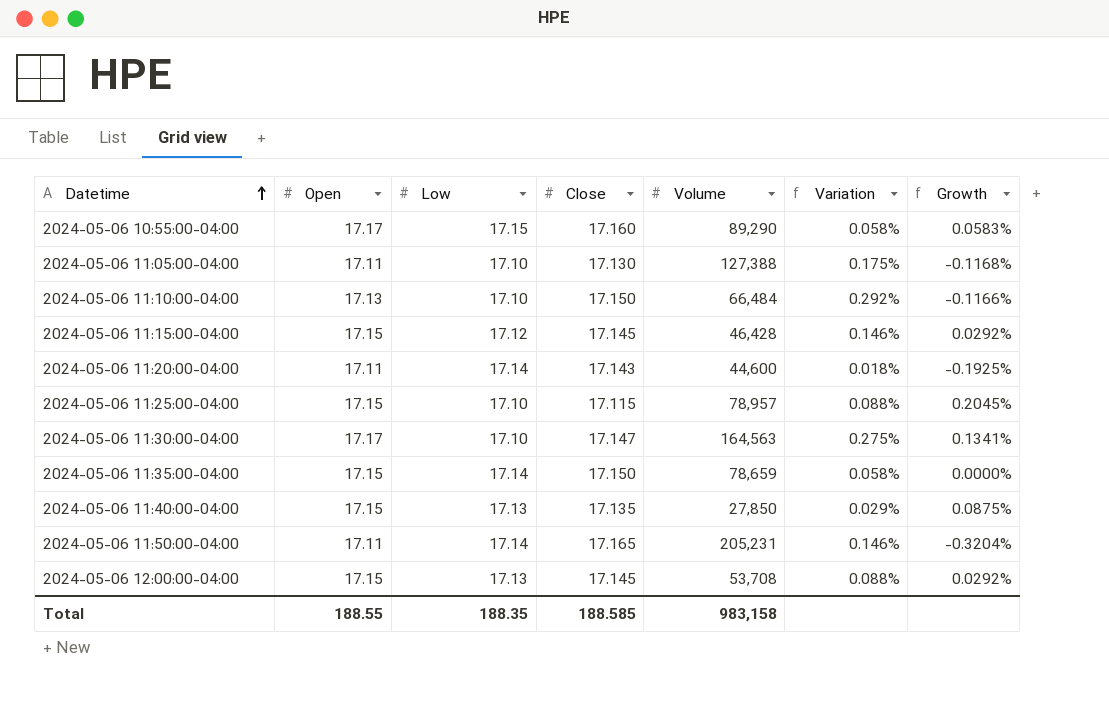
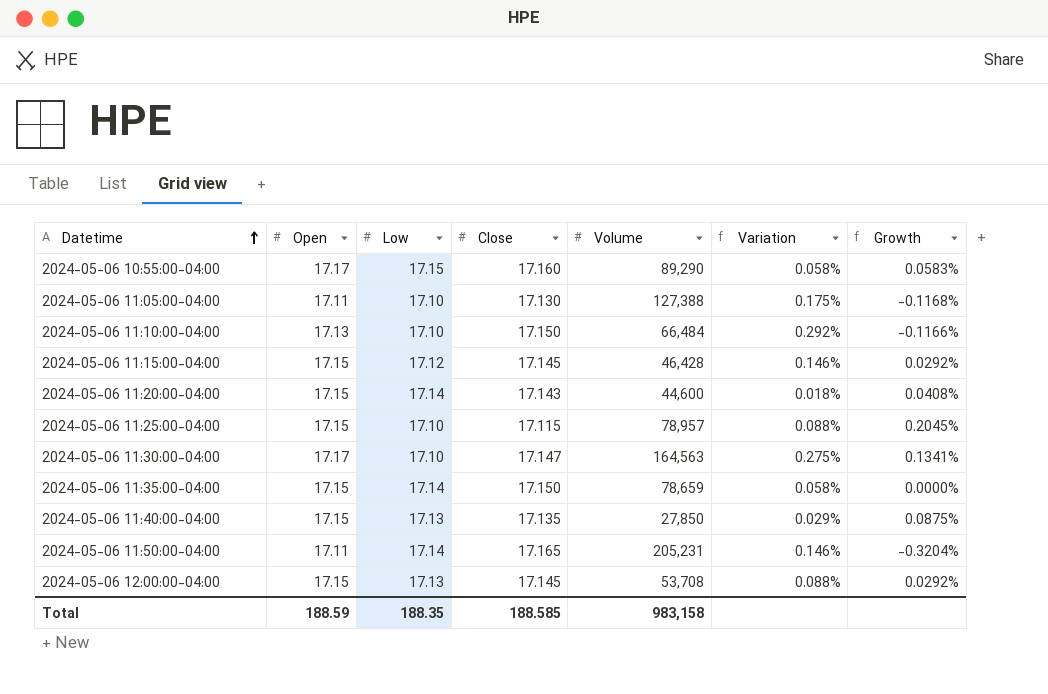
2024-05-06 11:20:00-04:00 | Open: 17.11 -> 17.15
2024-05-06 11:20:00-04:00 | Growth: -0.1925% -> 0.0408%
Total | Open: 188.55 -> 188.59

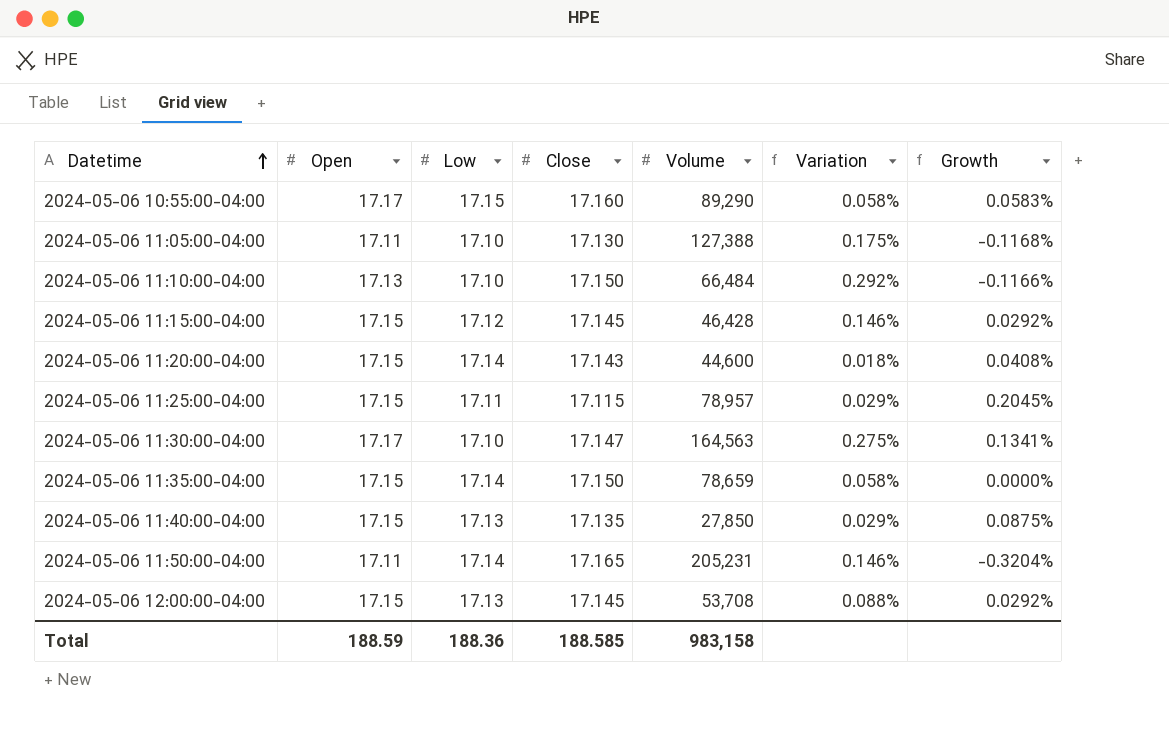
2024-05-06 11:25:00-04:00 | Low: 17.10 -> 17.11
2024-05-06 11:25:00-04:00 | Variation: 0.088% -> 0.029%
Total | Low: 188.35 -> 188.36

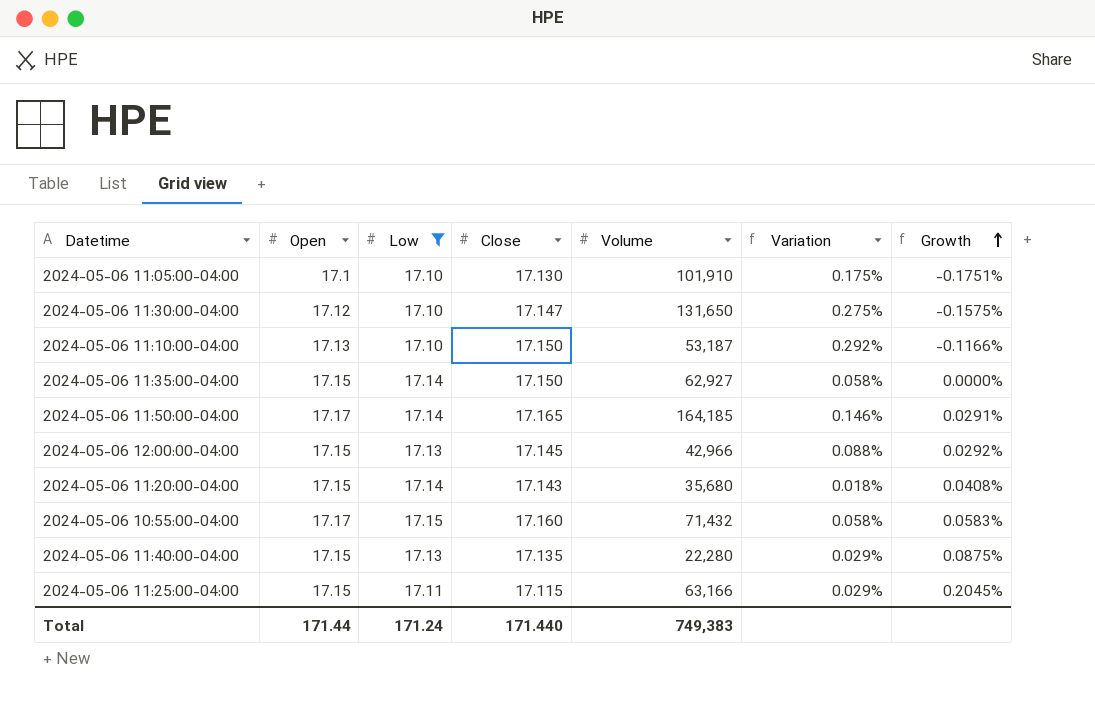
filter: none -> Low != 17.12
row order: Datetime ascending -> Growth ascending
2024-05-06 11:05:00-04:00 | Open: 17.11 -> 17.1
2024-05-06 11:05:00-04:00 | Volume: 127,388 -> 101,910
2024-05-06 11:05:00-04:00 | Growth: -0.1168% -> -0.1751%
2024-05-06 11:30:00-04:00 | Open: 17.17 -> 17.12
2024-05-06 11:30:00-04:00 | Volume: 164,563 -> 131,650
2024-05-06 11:30:00-04:00 | Growth: 0.1341% -> -0.1575%
2024-05-06 11:10:00-04:00 | Volume: 66,484 -> 53,187
2024-05-06 11:35:00-04:00 | Volume: 78,659 -> 62,927
2024-05-06 11:50:00-04:00 | Open: 17.11 -> 17.17
2024-05-06 11:50:00-04:00 | Volume: 205,231 -> 164,185
2024-05-06 11:50:00-04:00 | Growth: -0.3204% -> 0.0291%
2024-05-06 12:00:00-04:00 | Volume: 53,708 -> 42,966
2024-05-06 11:20:00-04:00 | Volume: 44,600 -> 35,680
2024-05-06 10:55:00-04:00 | Volume: 89,290 -> 71,432
2024-05-06 11:40:00-04:00 | Volume: 27,850 -> 22,280
2024-05-06 11:25:00-04:00 | Volume: 78,957 -> 63,166
Total | Open: 188.59 -> 171.44
Total | Low: 188.36 -> 171.24
Total | Close: 188.585 -> 171.440
Total | Volume: 983,158 -> 749,383

